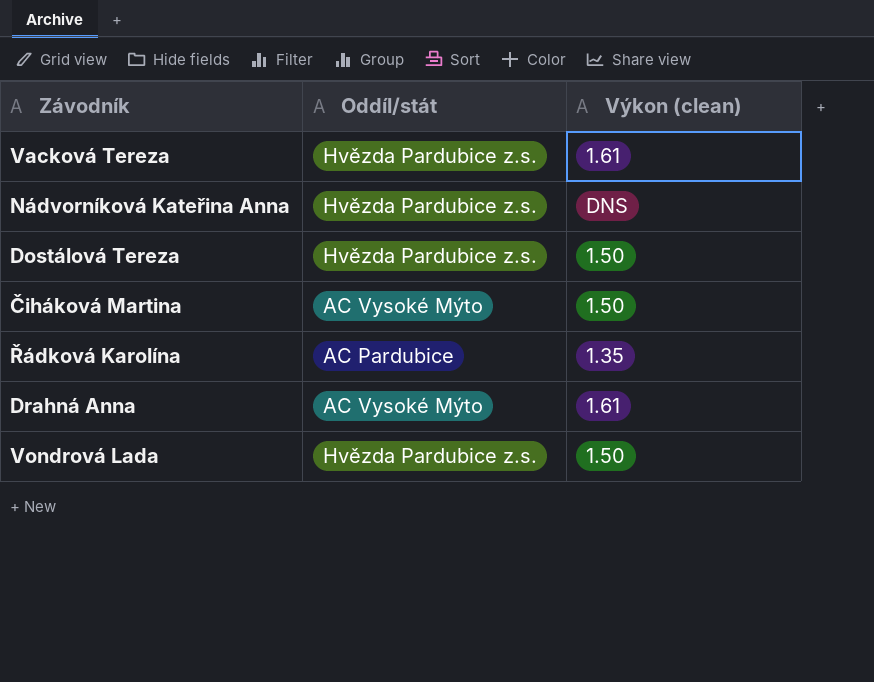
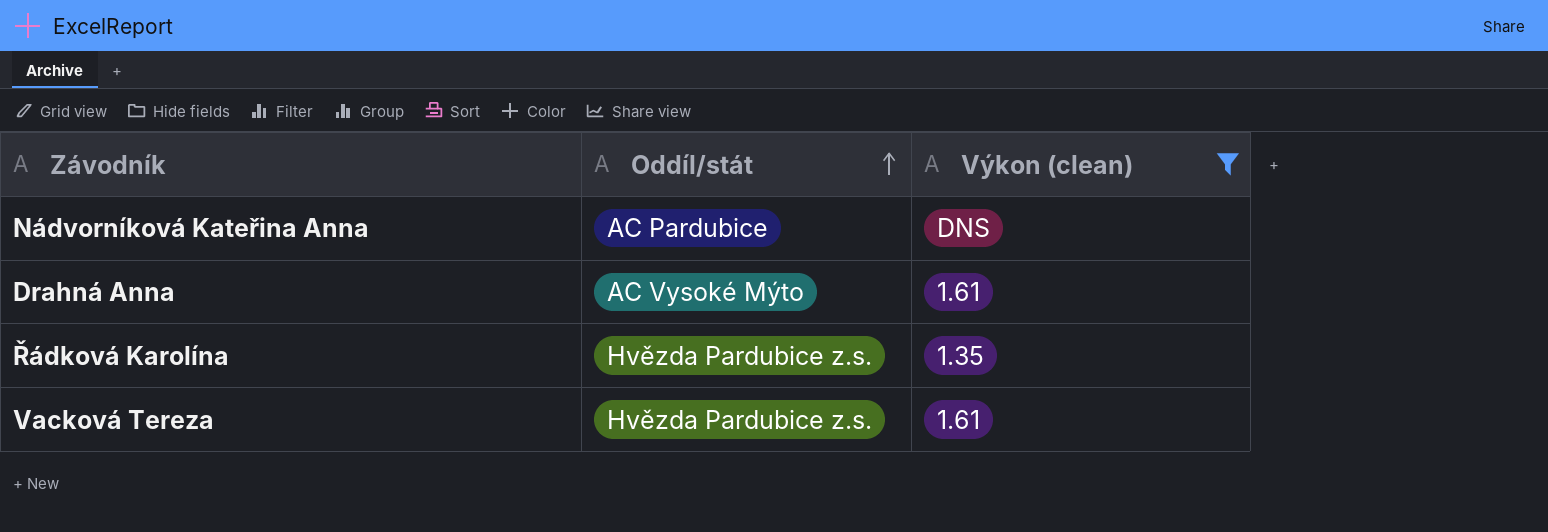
filter: none -> Výkon (clean) != 1.50
row order: none -> Oddíl/stát ascending
Nádvorníková Kateřina Anna | Oddíl/stát: Hvězda Pardubice z.s. -> AC Pardubice
Řádková Karolína | Oddíl/stát: AC Pardubice -> Hvězda Pardubice z.s.

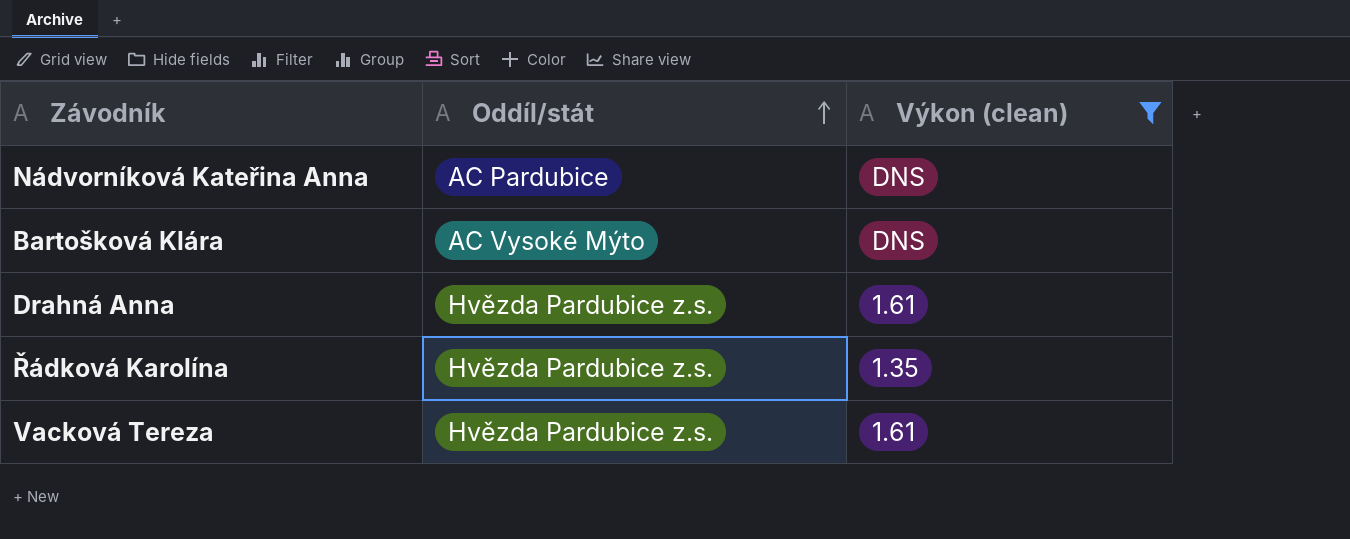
row Bartošková Klára: none -> AC Vysoké Mýto | DNS
Drahná Anna | Oddíl/stát: AC Vysoké Mýto -> Hvězda Pardubice z.s.

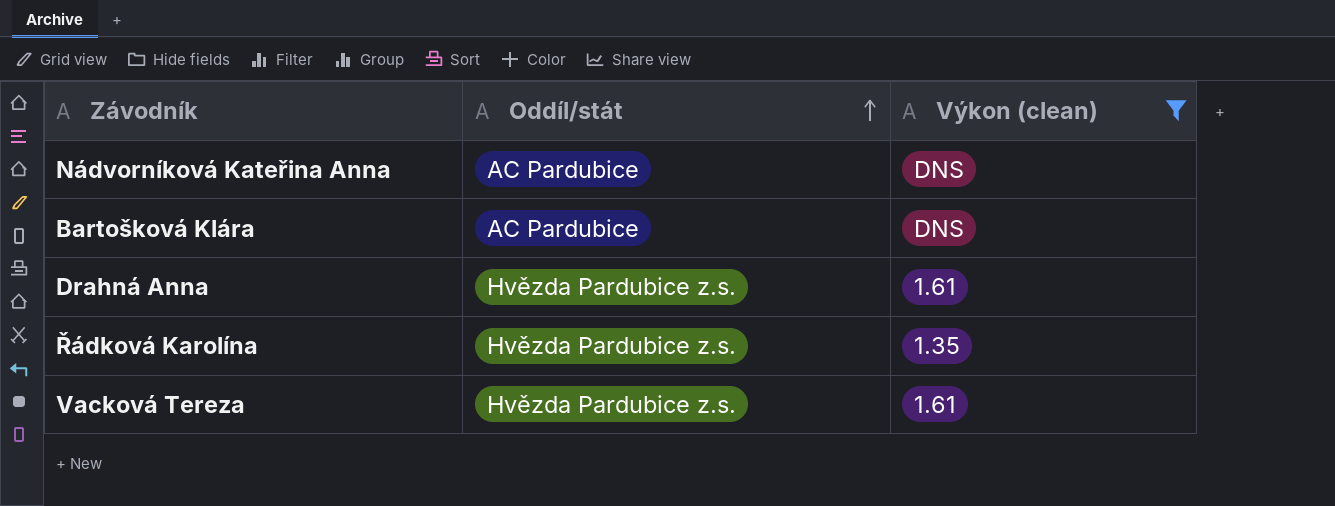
Bartošková Klára | Oddíl/stát: AC Vysoké Mýto -> AC Pardubice

